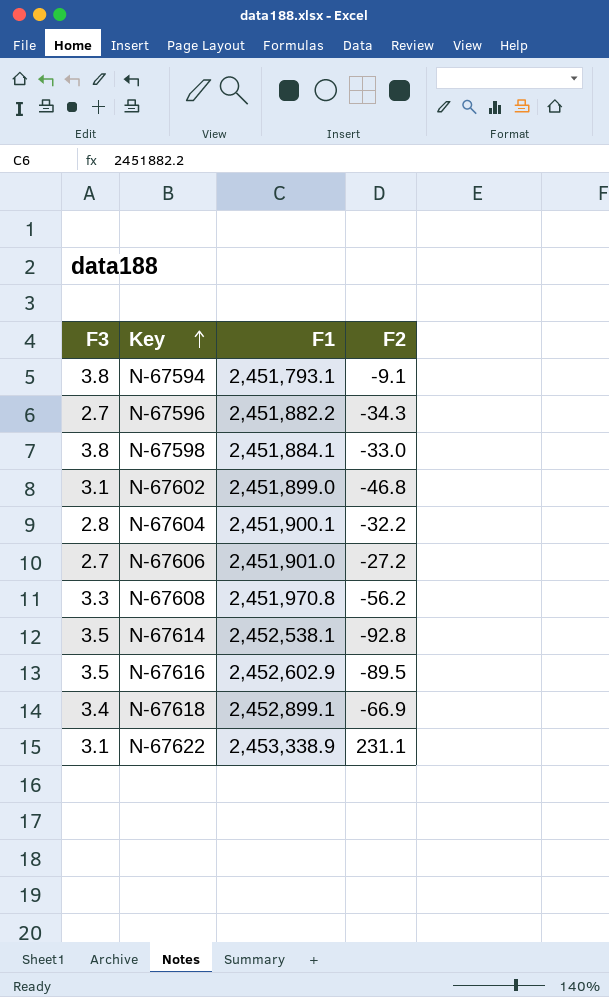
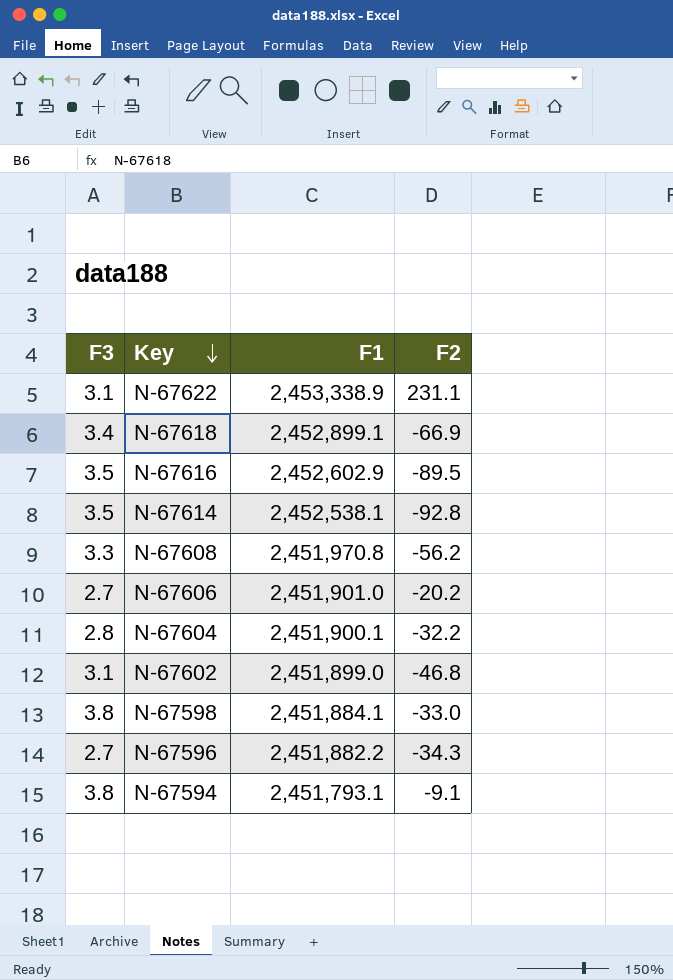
row order: Key ascending -> Key descending
N-67606 | F2: -27.2 -> -20.2

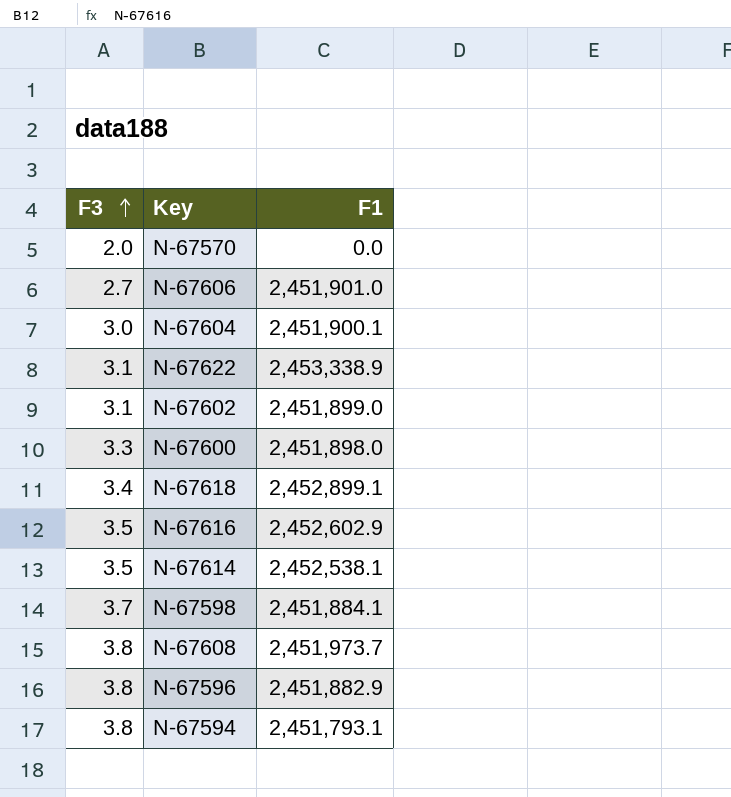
row order: Key descending -> F3 ascending
column F2 | position: 4 -> none
row N-67570: none -> 2.0 | 0.0
N-67604 | F3: 2.8 -> 3.0
row N-67600: none -> 3.3 | 2,451,898.0
N-67598 | F3: 3.8 -> 3.7
N-67608 | F3: 3.3 -> 3.8
N-67608 | F1: 2,451,970.8 -> 2,451,973.7
N-67596 | F3: 2.7 -> 3.8
N-67596 | F1: 2,451,882.2 -> 2,451,882.9

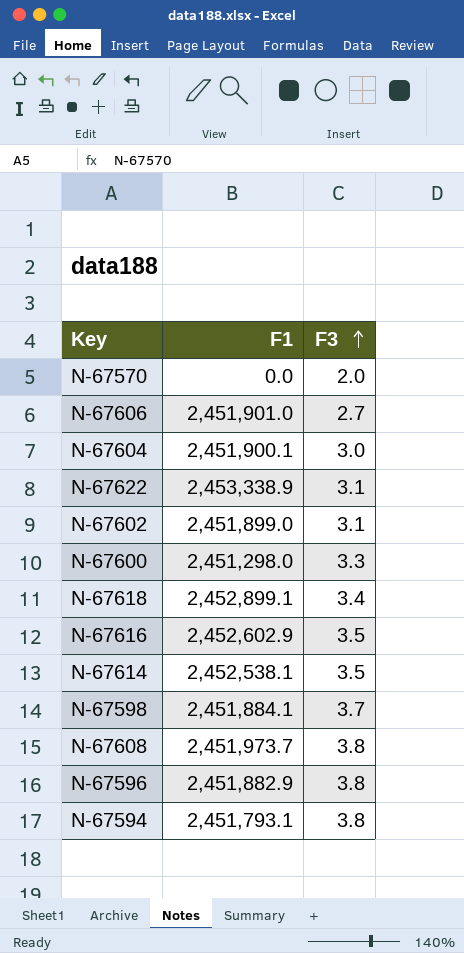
column F3 | position: 1 -> 3
N-67600 | F1: 2,451,898.0 -> 2,451,298.0

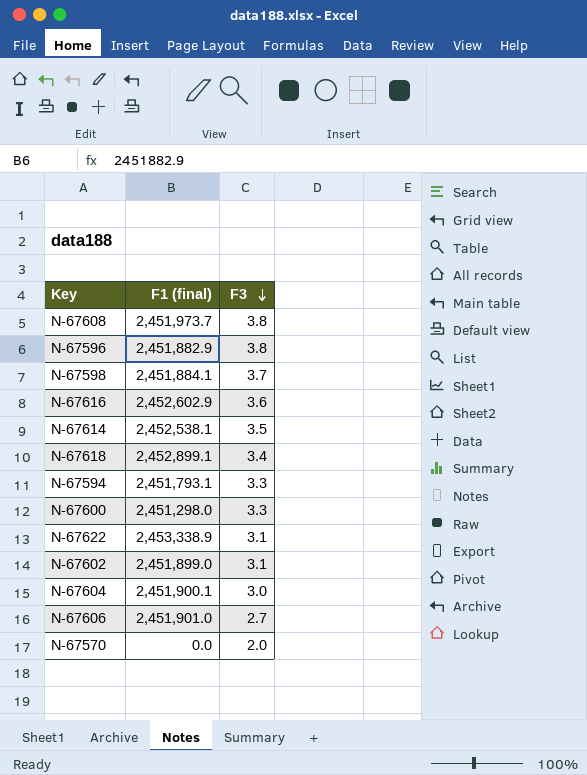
row order: F3 ascending -> F3 descending
column name: F1 -> F1 (final)
N-67616 | F3: 3.5 -> 3.6
N-67594 | F3: 3.8 -> 3.3

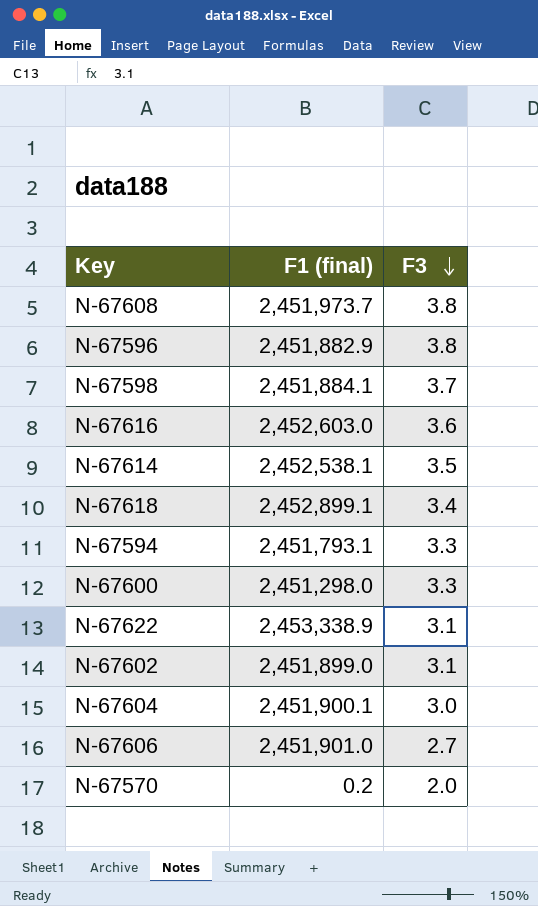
N-67616 | F1 (final): 2,452,602.9 -> 2,452,603.0
N-67570 | F1 (final): 0.0 -> 0.2

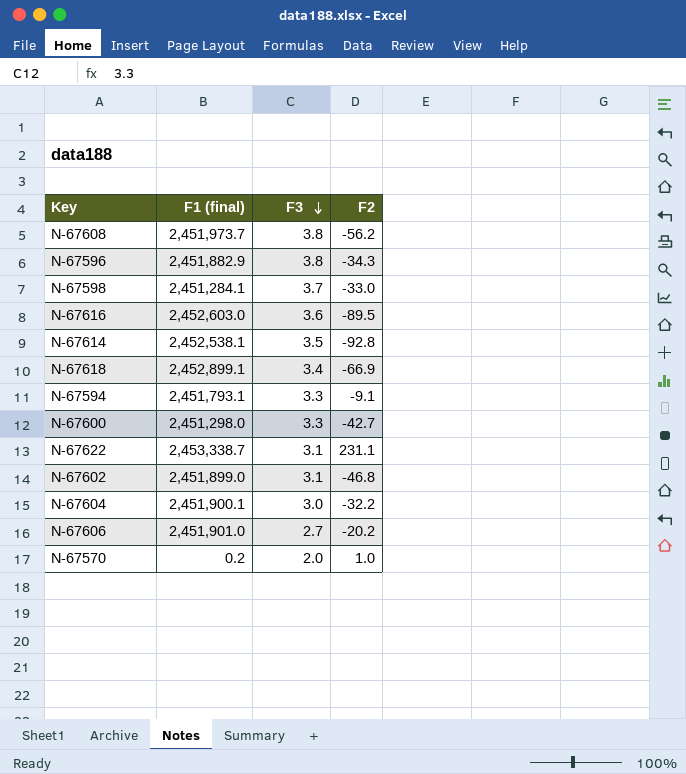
column F2 | position: none -> 4
N-67598 | F1 (final): 2,451,884.1 -> 2,451,284.1
N-67622 | F1 (final): 2,453,338.9 -> 2,453,338.7

